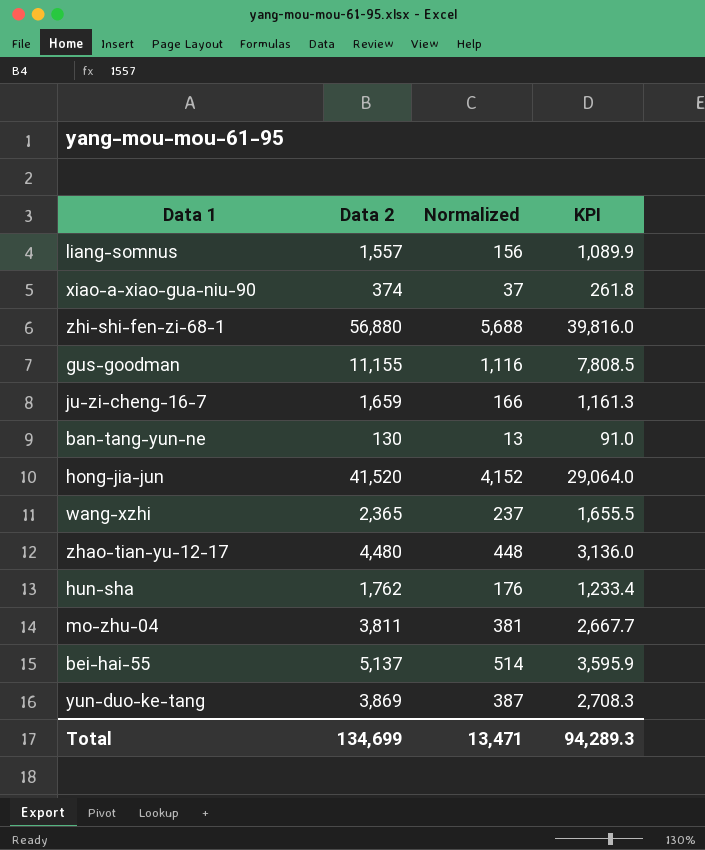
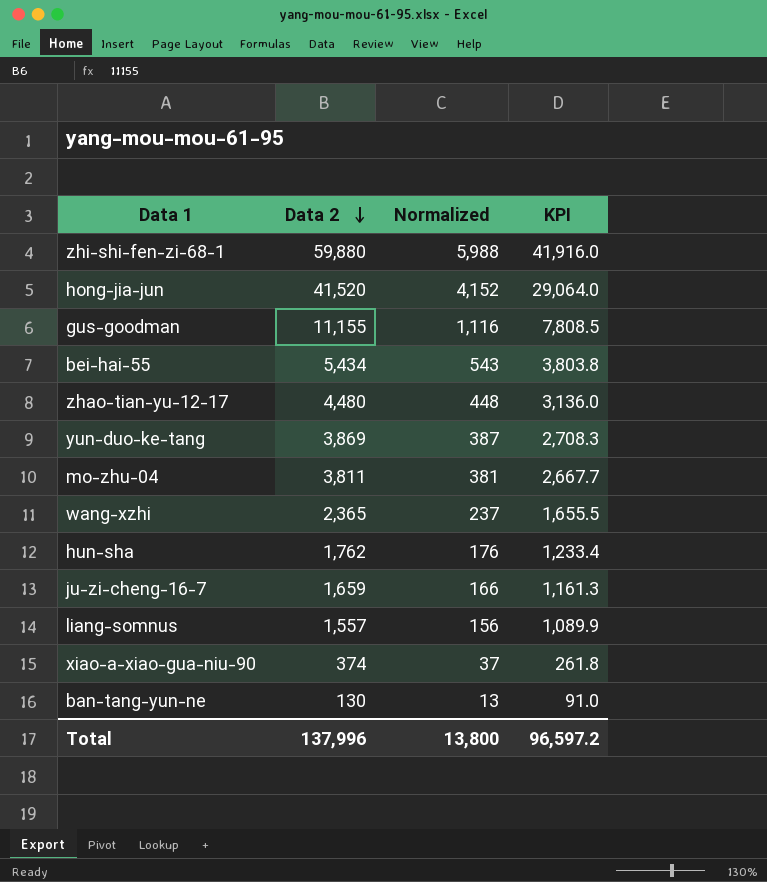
row order: none -> Data 2 descending
zhi-shi-fen-zi-68-1 | Data 2: 56,880 -> 59,880
zhi-shi-fen-zi-68-1 | Normalized: 5,688 -> 5,988
zhi-shi-fen-zi-68-1 | KPI: 39,816.0 -> 41,916.0
bei-hai-55 | Data 2: 5,137 -> 5,434
bei-hai-55 | Normalized: 514 -> 543
bei-hai-55 | KPI: 3,595.9 -> 3,803.8
Total | Data 2: 134,699 -> 137,996
Total | Normalized: 13,471 -> 13,800
Total | KPI: 94,289.3 -> 96,597.2

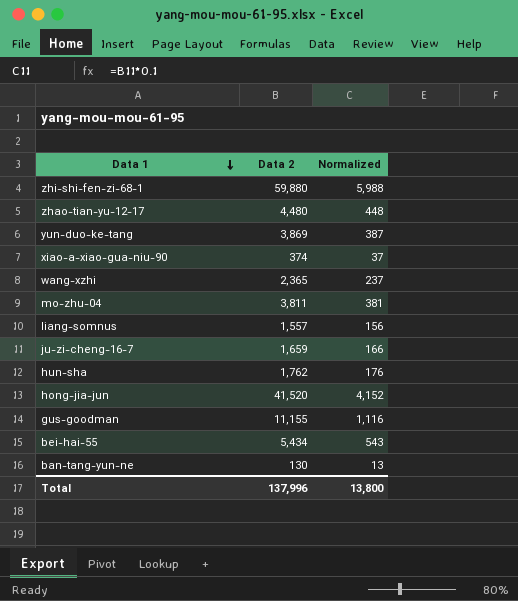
row order: Data 2 descending -> Data 1 descending
column KPI | formula: [Data 2] * 0.7 -> none

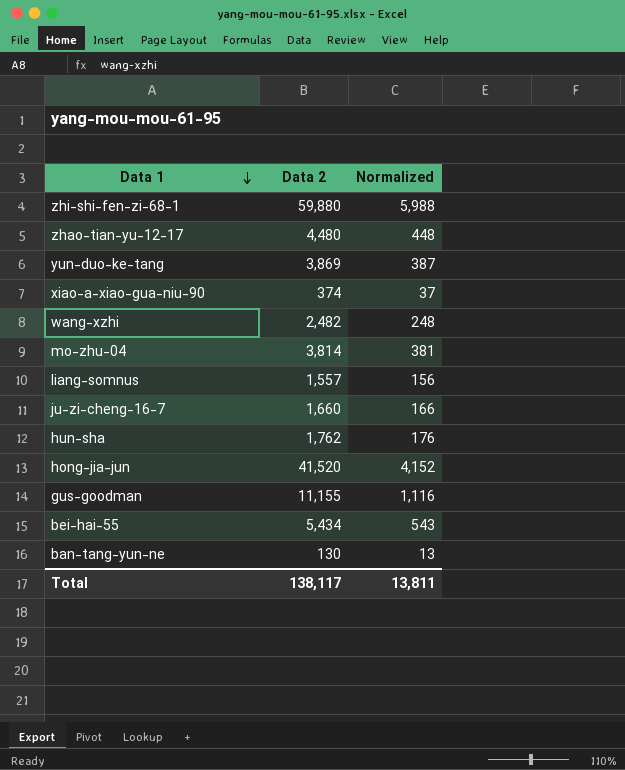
wang-xzhi | Data 2: 2,365 -> 2,482
wang-xzhi | Normalized: 237 -> 248
mo-zhu-04 | Data 2: 3,811 -> 3,814
ju-zi-cheng-16-7 | Data 2: 1,659 -> 1,660
Total | Data 2: 137,996 -> 138,117
Total | Normalized: 13,800 -> 13,811

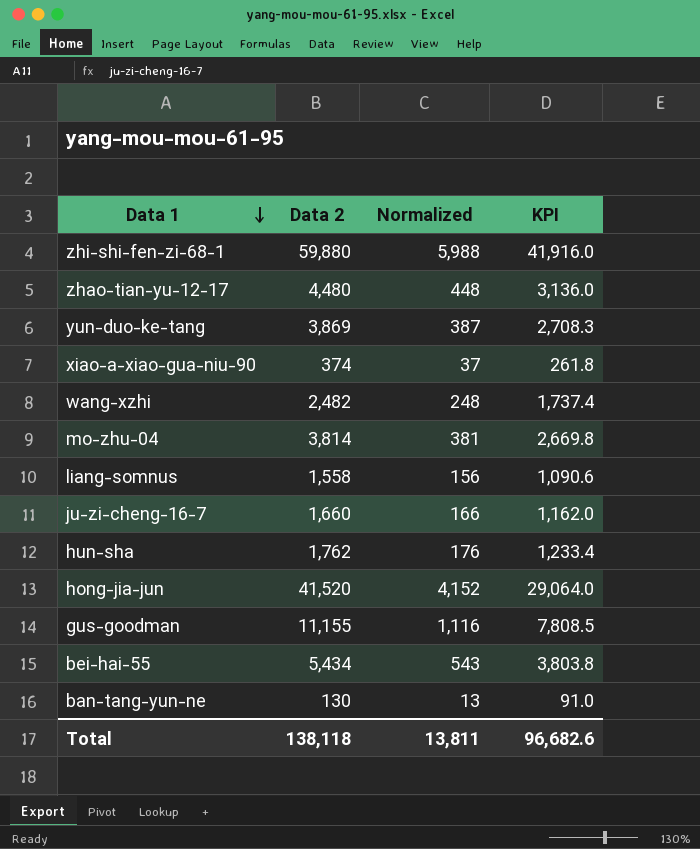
column KPI | formula: none -> [Data 2] * 0.7
liang-somnus | Data 2: 1,557 -> 1,558
Total | Data 2: 138,117 -> 138,118

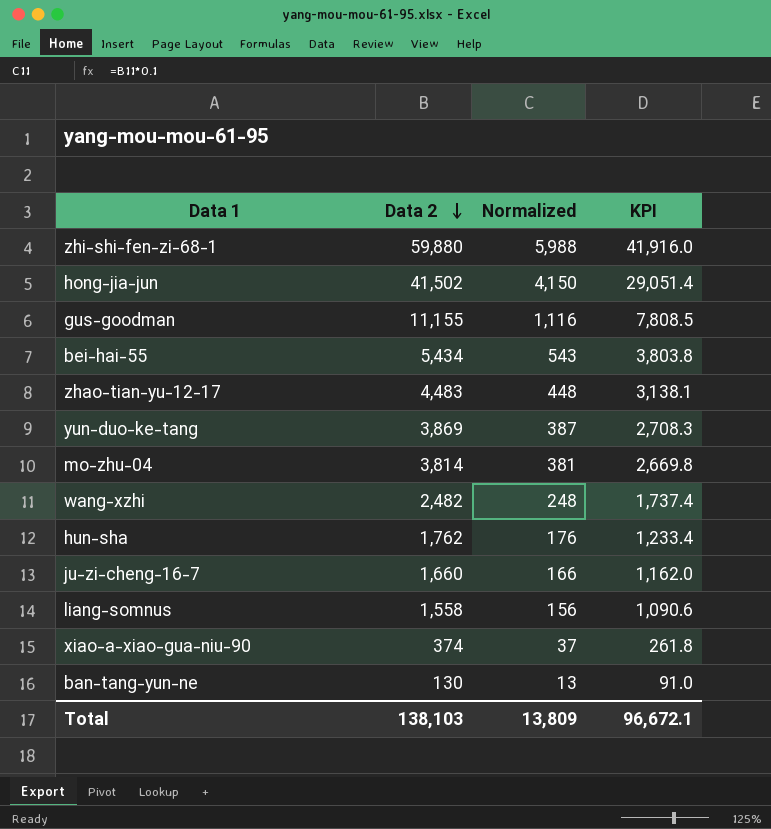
row order: Data 1 descending -> Data 2 descending
hong-jia-jun | Data 2: 41,520 -> 41,502
hong-jia-jun | Normalized: 4,152 -> 4,150
hong-jia-jun | KPI: 29,064.0 -> 29,051.4
zhao-tian-yu-12-17 | Data 2: 4,480 -> 4,483
zhao-tian-yu-12-17 | KPI: 3,136.0 -> 3,138.1
Total | Data 2: 138,118 -> 138,103
Total | Normalized: 13,811 -> 13,809
Total | KPI: 96,682.6 -> 96,672.1

